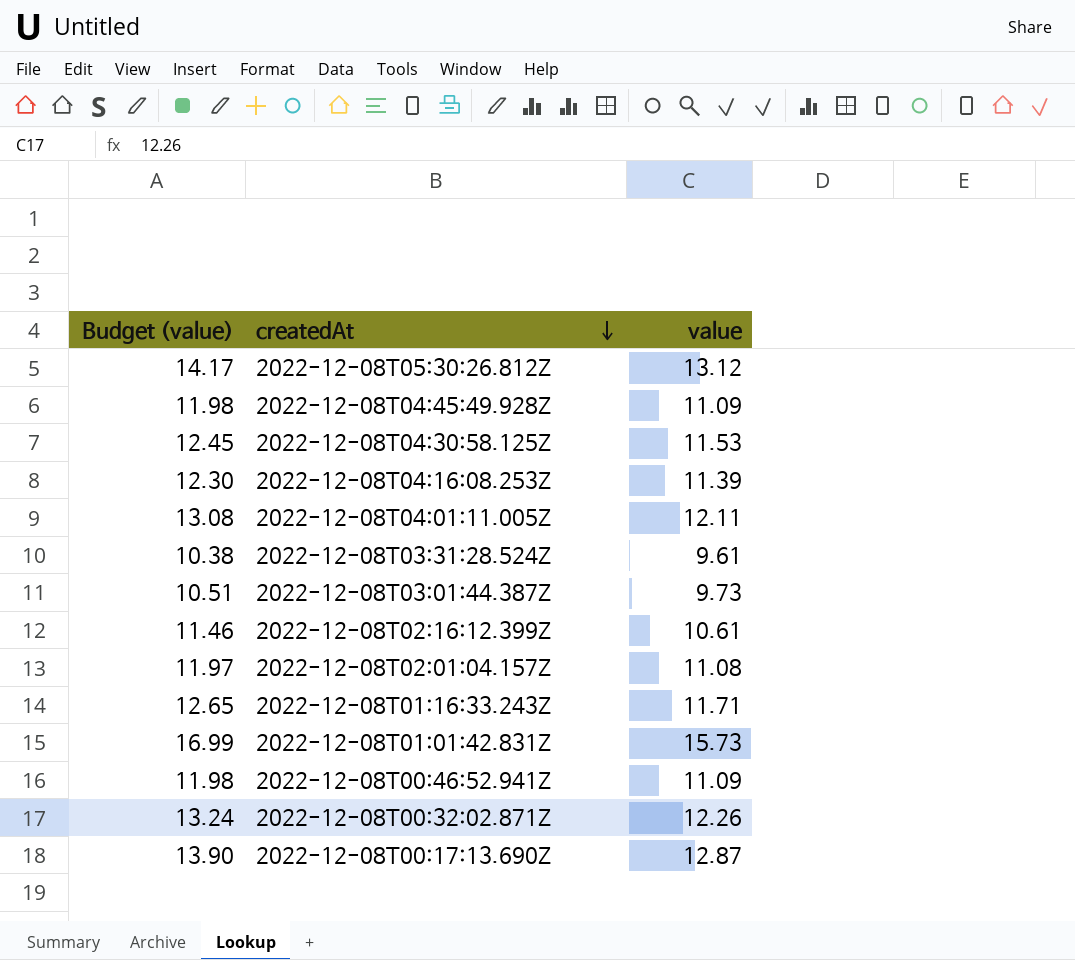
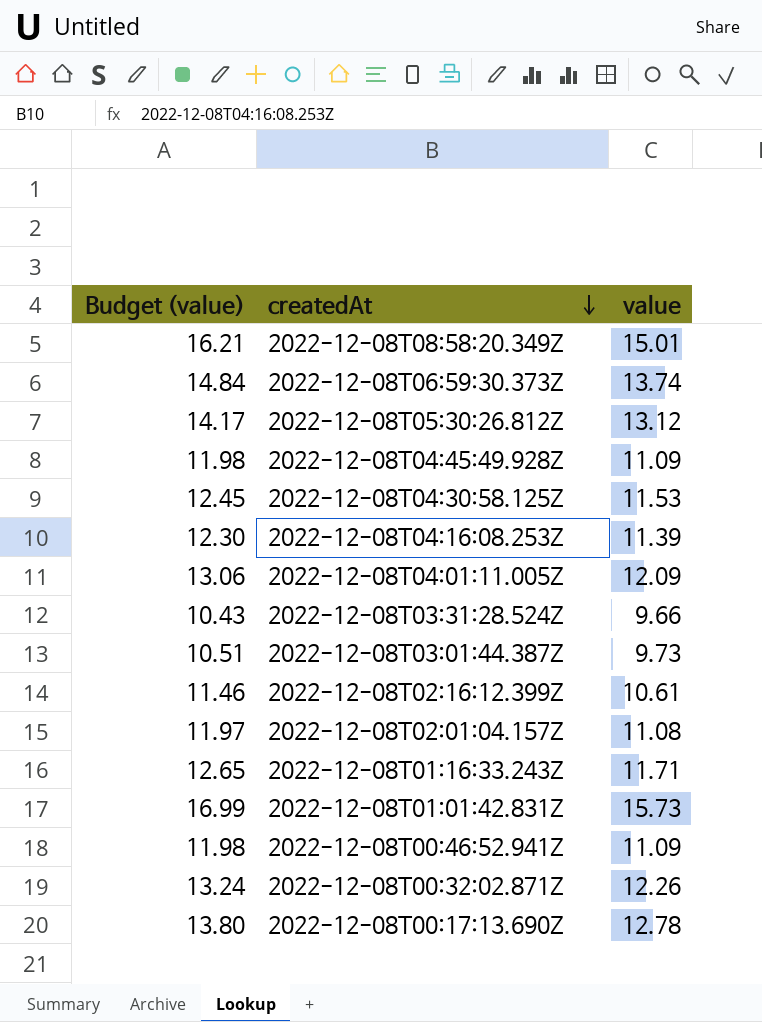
row 2022-12-08T08:58:20.349Z: none -> 16.21 | 15.01
row 2022-12-08T06:59:30.373Z: none -> 14.84 | 13.74
2022-12-08T04:01:11.005Z | Budget (value): 13.08 -> 13.06
2022-12-08T04:01:11.005Z | value: 12.11 -> 12.09
2022-12-08T03:31:28.524Z | Budget (value): 10.38 -> 10.43
2022-12-08T03:31:28.524Z | value: 9.61 -> 9.66
2022-12-08T00:17:13.690Z | Budget (value): 13.90 -> 13.80
2022-12-08T00:17:13.690Z | value: 12.87 -> 12.78

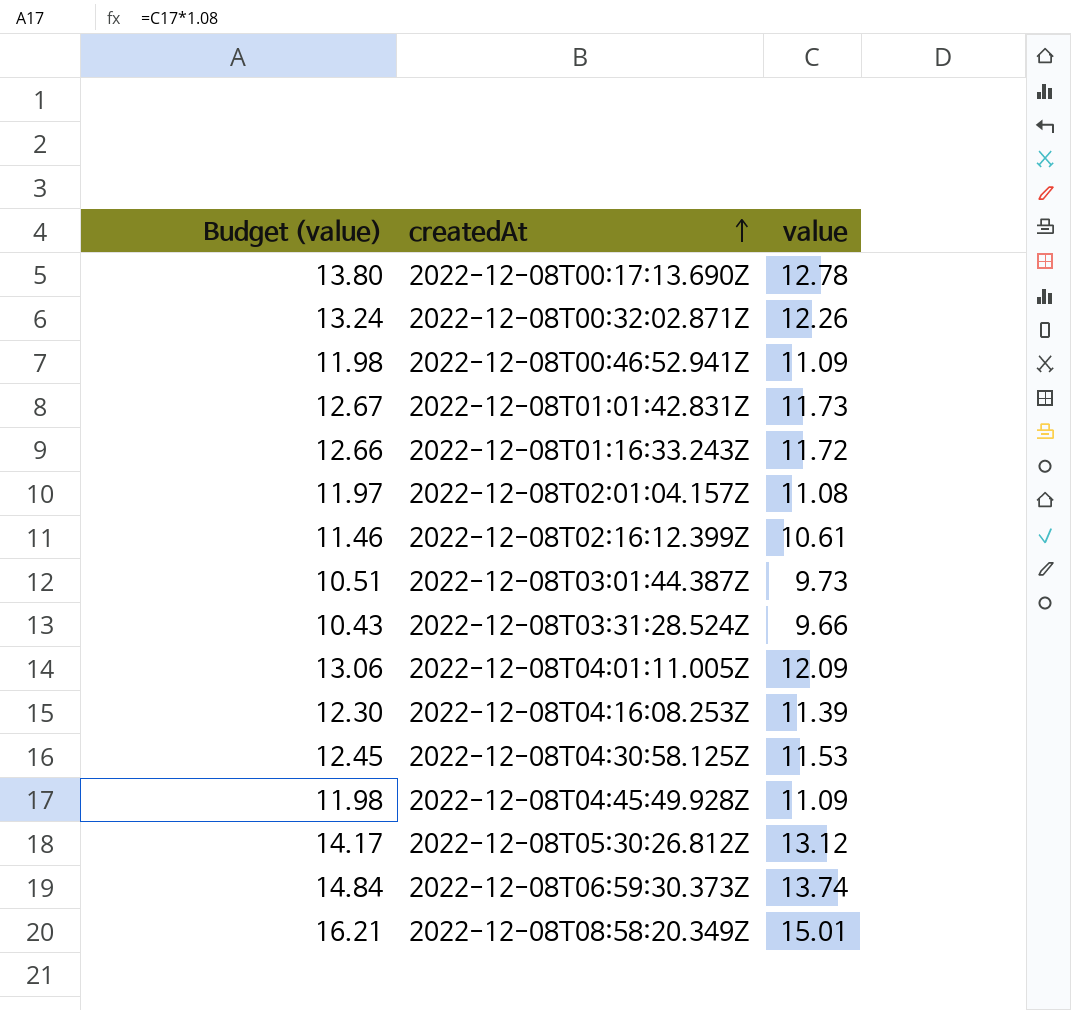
row order: createdAt descending -> createdAt ascending
2022-12-08T01:01:42.831Z | Budget (value): 16.99 -> 12.67
2022-12-08T01:01:42.831Z | value: 15.73 -> 11.73
2022-12-08T01:16:33.243Z | Budget (value): 12.65 -> 12.66
2022-12-08T01:16:33.243Z | value: 11.71 -> 11.72

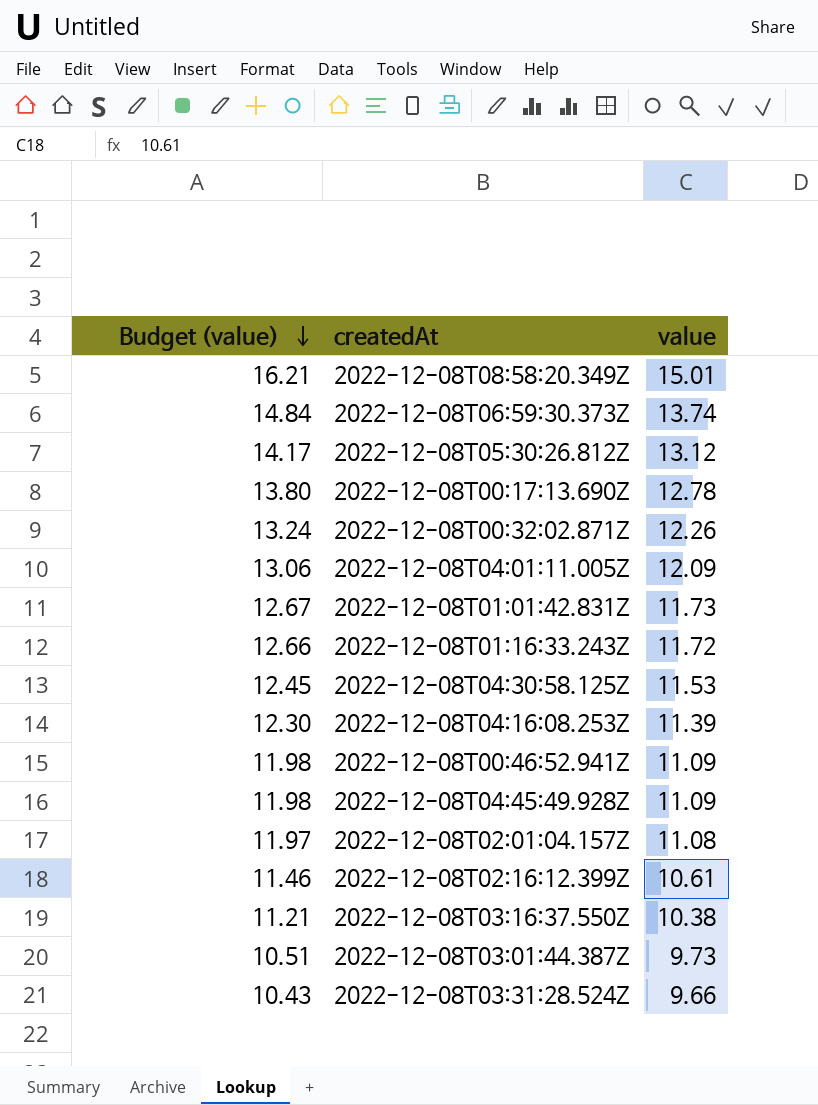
row order: createdAt ascending -> Budget (value) descending
row 2022-12-08T03:16:37.550Z: none -> 11.21 | 10.38

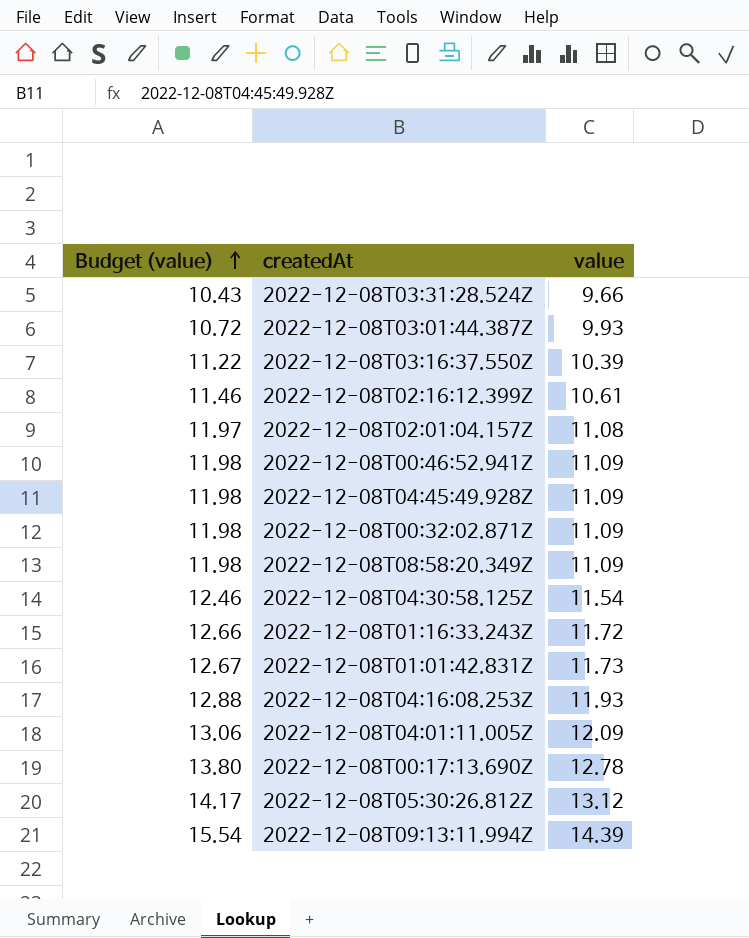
row order: Budget (value) descending -> Budget (value) ascending
row 2022-12-08T06:59:30.373Z: 14.84 | 13.74 -> none
2022-12-08T03:01:44.387Z | Budget (value): 10.51 -> 10.72
2022-12-08T03:01:44.387Z | value: 9.73 -> 9.93
2022-12-08T03:16:37.550Z | Budget (value): 11.21 -> 11.22
2022-12-08T03:16:37.550Z | value: 10.38 -> 10.39
2022-12-08T00:32:02.871Z | Budget (value): 13.24 -> 11.98
2022-12-08T00:32:02.871Z | value: 12.26 -> 11.09
2022-12-08T08:58:20.349Z | Budget (value): 16.21 -> 11.98
2022-12-08T08:58:20.349Z | value: 15.01 -> 11.09
2022-12-08T04:30:58.125Z | Budget (value): 12.45 -> 12.46
2022-12-08T04:30:58.125Z | value: 11.53 -> 11.54
2022-12-08T04:16:08.253Z | Budget (value): 12.30 -> 12.88
2022-12-08T04:16:08.253Z | value: 11.39 -> 11.93
row 2022-12-08T09:13:11.994Z: none -> 15.54 | 14.39

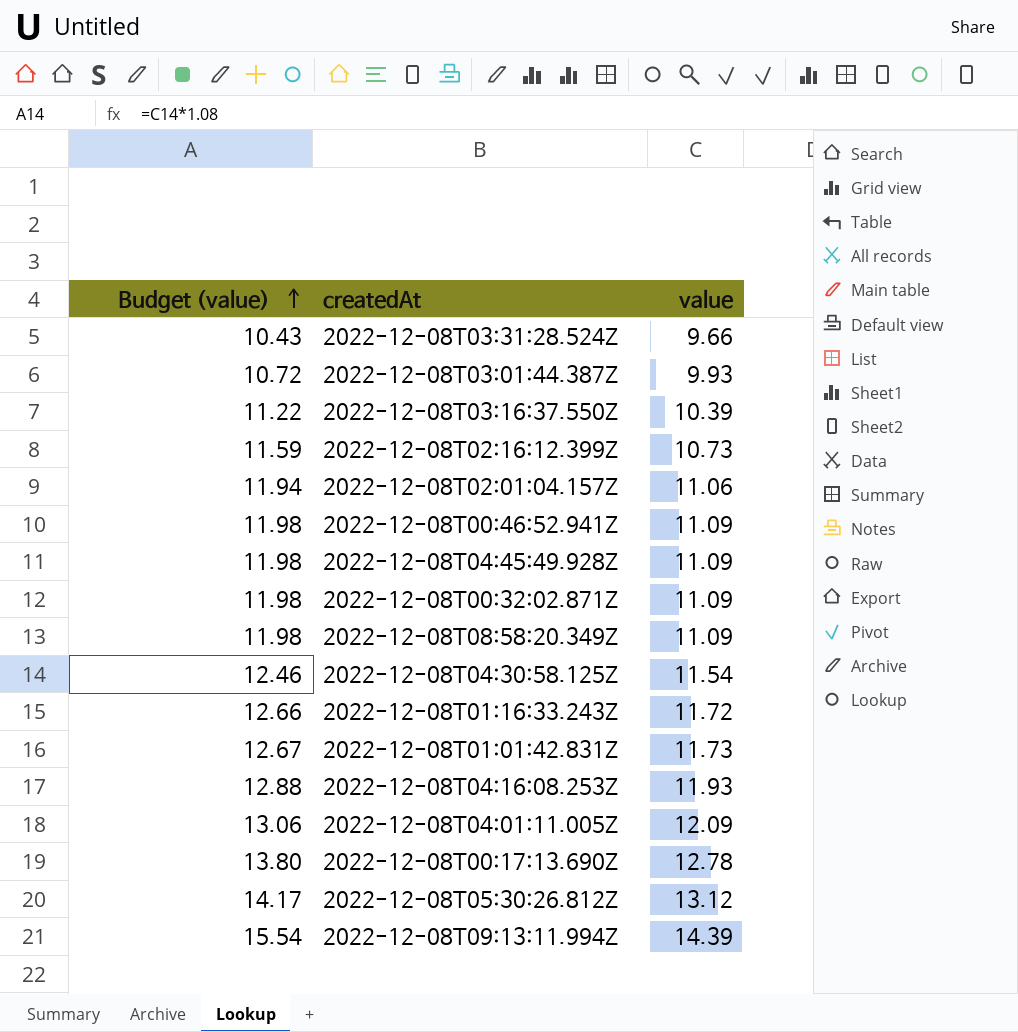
2022-12-08T02:16:12.399Z | Budget (value): 11.46 -> 11.59
2022-12-08T02:16:12.399Z | value: 10.61 -> 10.73
2022-12-08T02:01:04.157Z | Budget (value): 11.97 -> 11.94
2022-12-08T02:01:04.157Z | value: 11.08 -> 11.06

